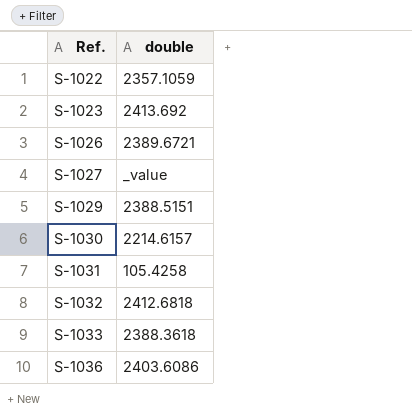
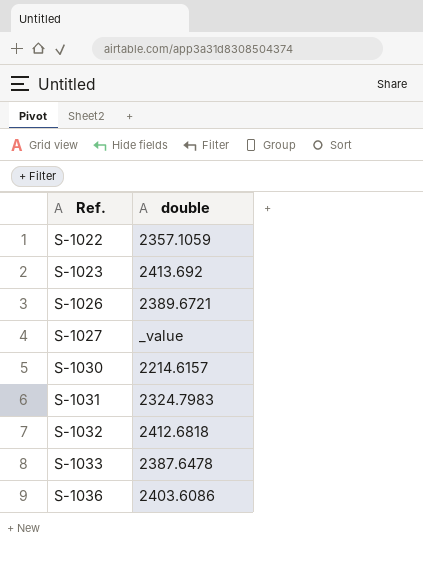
row S-1029: 2388.5151 -> none
S-1031 | double: 105.4258 -> 2324.7983
S-1033 | double: 2388.3618 -> 2387.6478

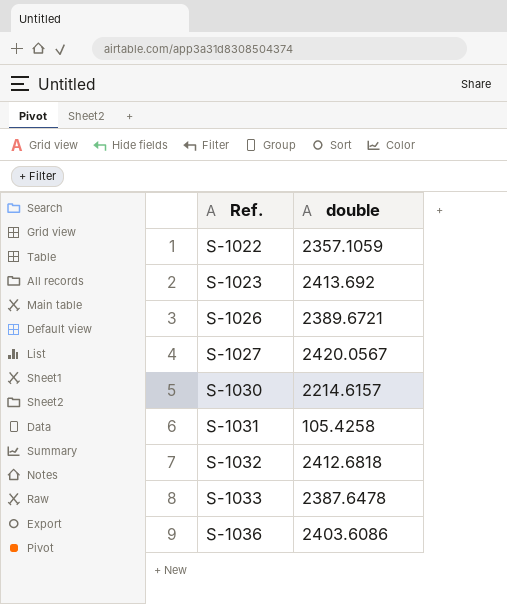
S-1027 | double: _value -> 2420.0567
S-1031 | double: 2324.7983 -> 105.4258

